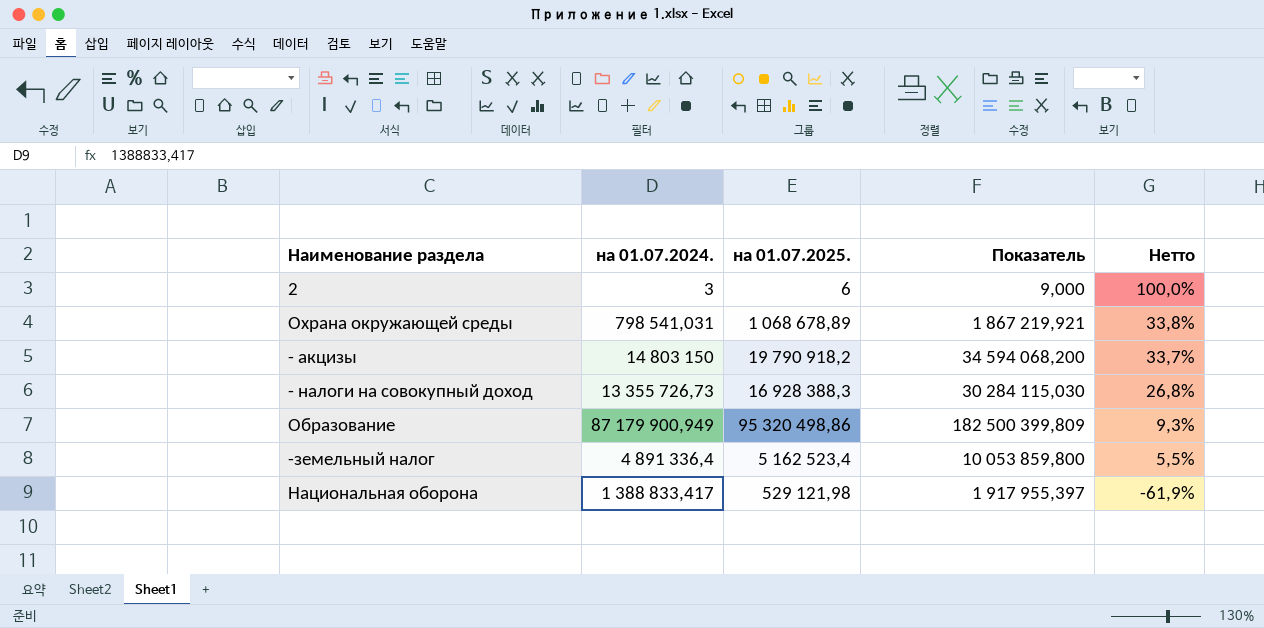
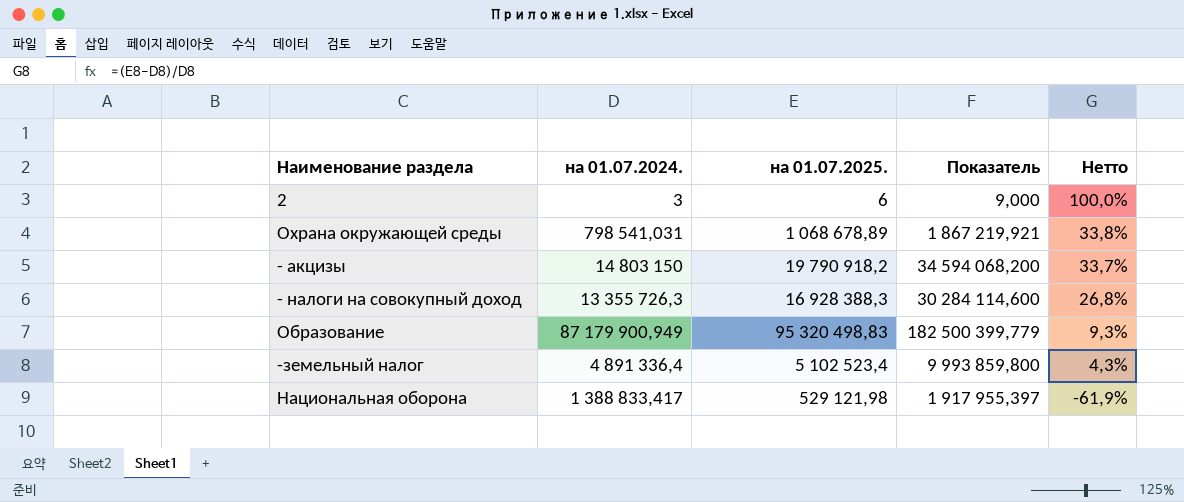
- налоги на совокупный доход | на 01.07.2024.: 13 355 726,73 -> 13 355 726,3
- налоги на совокупный доход | Показатель: 30 284 115,030 -> 30 284 114,600
Образование | на 01.07.2025.: 95 320 498,86 -> 95 320 498,83
Образование | Показатель: 182 500 399,809 -> 182 500 399,779
-земельный налог | на 01.07.2025.: 5 162 523,4 -> 5 102 523,4
-земельный налог | Показатель: 10 053 859,800 -> 9 993 859,800
-земельный налог | Нетто: 5,5% -> 4,3%

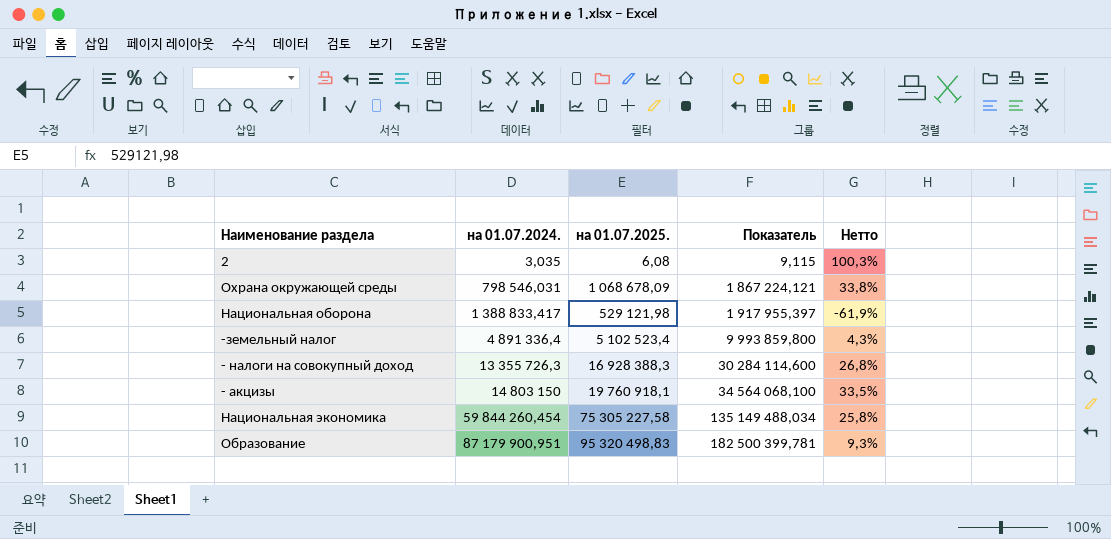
row order: Нетто descending -> на 01.07.2024. ascending
2 | на 01.07.2024.: 3 -> 3,035
2 | на 01.07.2025.: 6 -> 6,08
2 | Показатель: 9,000 -> 9,115
2 | Нетто: 100,0% -> 100,3%
Охрана окружающей среды | на 01.07.2024.: 798 541,031 -> 798 546,031
Охрана окружающей среды | на 01.07.2025.: 1 068 678,89 -> 1 068 678,09
Охрана окружающей среды | Показатель: 1 867 219,921 -> 1 867 224,121
- акцизы | на 01.07.2025.: 19 790 918,2 -> 19 760 918,1
- акцизы | Показатель: 34 594 068,200 -> 34 564 068,100
- акцизы | Нетто: 33,7% -> 33,5%
row Национальная экономика: none -> 59 844 260,454 | 75 305 227,58 | 135 149 488,034 | 25,8%
Образование | на 01.07.2024.: 87 179 900,949 -> 87 179 900,951
Образование | Показатель: 182 500 399,779 -> 182 500 399,781

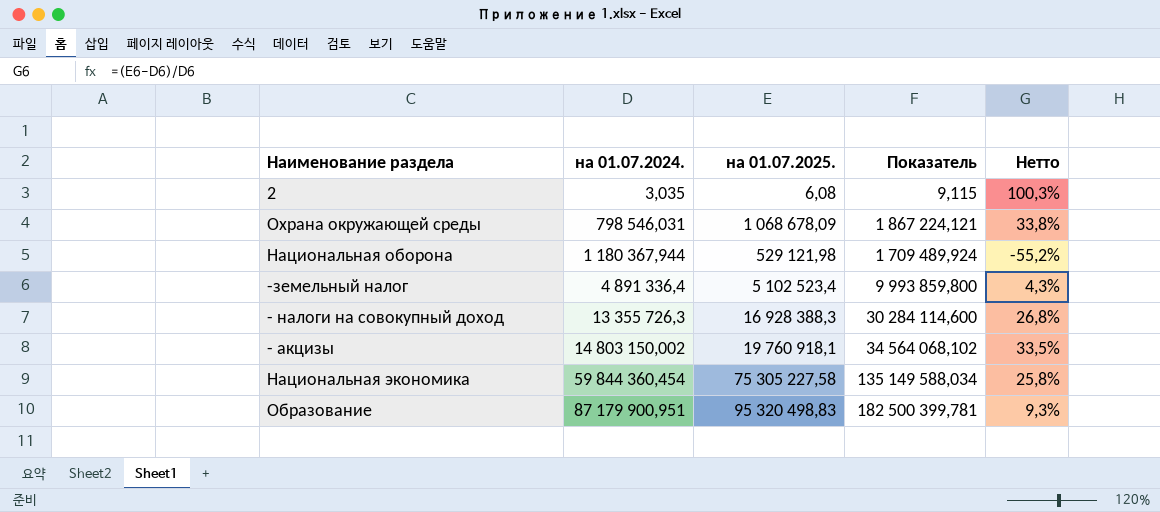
Национальная оборона | на 01.07.2024.: 1 388 833,417 -> 1 180 367,944
Национальная оборона | Показатель: 1 917 955,397 -> 1 709 489,924
Национальная оборона | Нетто: -61,9% -> -55,2%
- акцизы | на 01.07.2024.: 14 803 150 -> 14 803 150,002
- акцизы | Показатель: 34 564 068,100 -> 34 564 068,102
Национальная экономика | на 01.07.2024.: 59 844 260,454 -> 59 844 360,454
Национальная экономика | Показатель: 135 149 488,034 -> 135 149 588,034

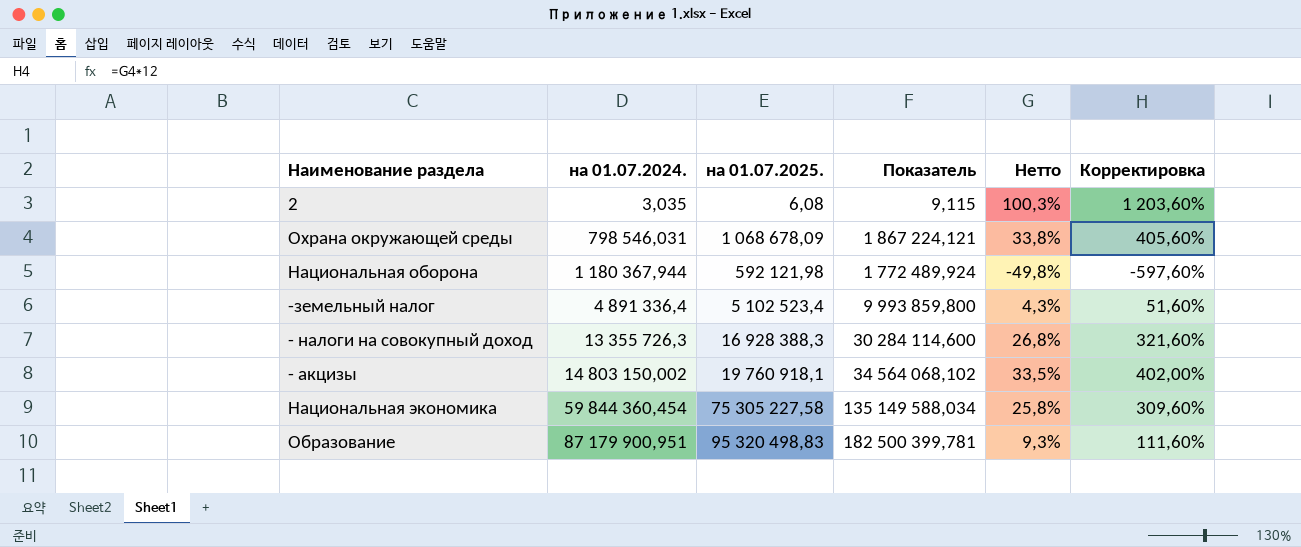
column Корректировка | formula: none -> [Нетто] * 12
Национальная оборона | на 01.07.2025.: 529 121,98 -> 592 121,98
Национальная оборона | Показатель: 1 709 489,924 -> 1 772 489,924
Национальная оборона | Нетто: -55,2% -> -49,8%

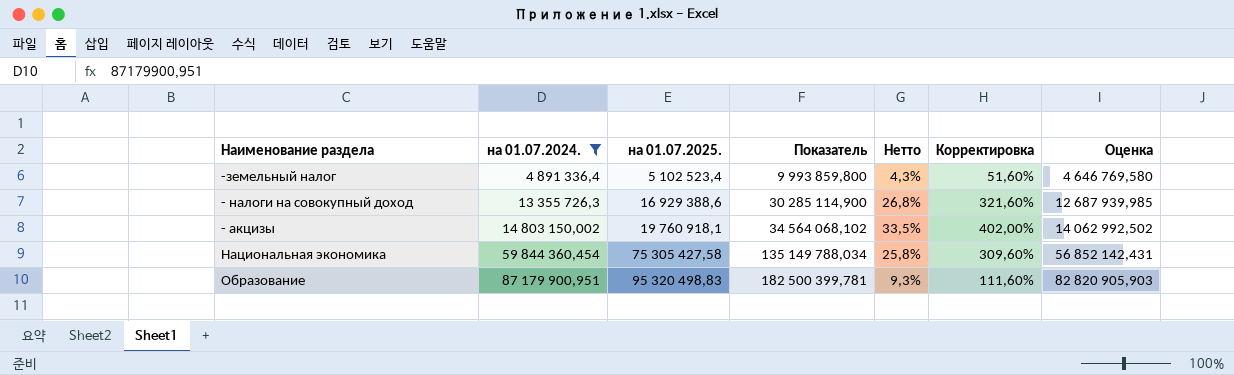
filter: none -> на 01.07.2024. >= 4 891 336,4
column Оценка | formula: none -> [на 01.07.2024.] * 0,95
- налоги на совокупный доход | на 01.07.2025.: 16 928 388,3 -> 16 929 388,6
- налоги на совокупный доход | Показатель: 30 284 114,600 -> 30 285 114,900
Национальная экономика | на 01.07.2025.: 75 305 227,58 -> 75 305 427,58
Национальная экономика | Показатель: 135 149 588,034 -> 135 149 788,034

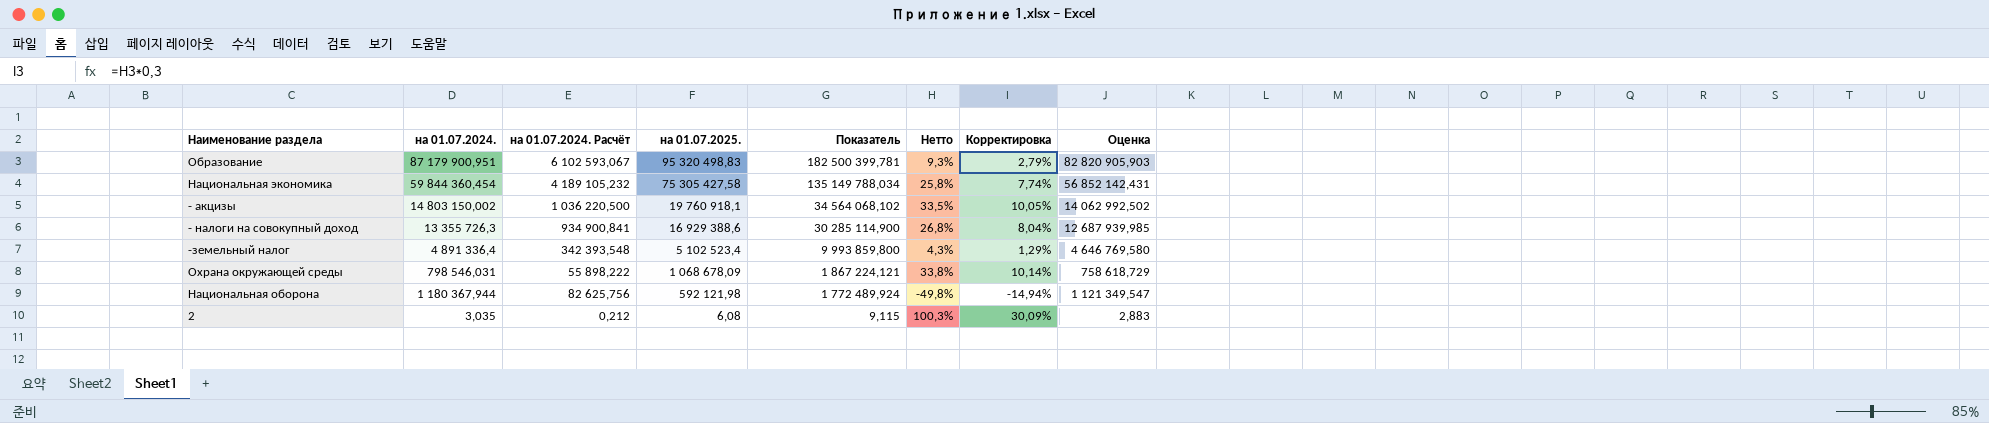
filter: на 01.07.2024. >= 4 891 336,4 -> none
row order: на 01.07.2024. ascending -> на 01.07.2025. descending
column на 01.07.2024. Расчёт | formula: none -> [на 01.07.2024.] * 0,07
column Корректировка | formula: [Нетто] * 12 -> [Нетто] * 0,3

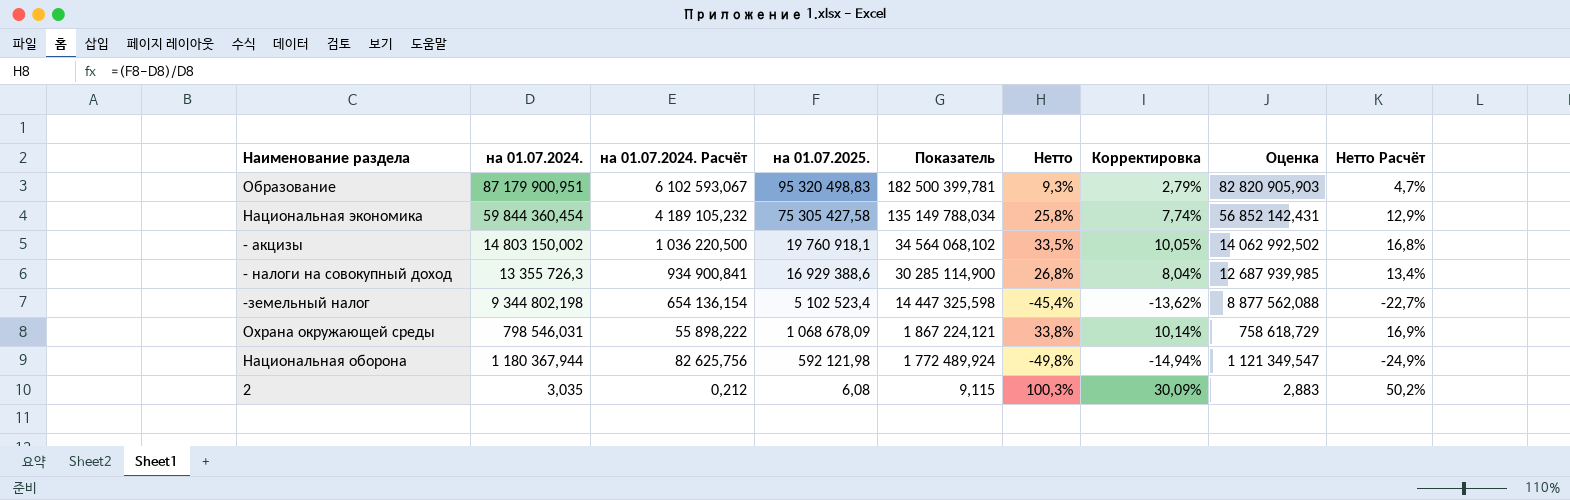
column Нетто Расчёт | formula: none -> [Нетто] * 0,5
-земельный налог | на 01.07.2024.: 4 891 336,4 -> 9 344 802,198
-земельный налог | на 01.07.2024. Расчёт: 342 393,548 -> 654 136,154
-земельный налог | Показатель: 9 993 859,800 -> 14 447 325,598
-земельный налог | Нетто: 4,3% -> -45,4%
-земельный налог | Корректировка: 1,29% -> -13,62%
-земельный налог | Оценка: 4 646 769,580 -> 8 877 562,088

